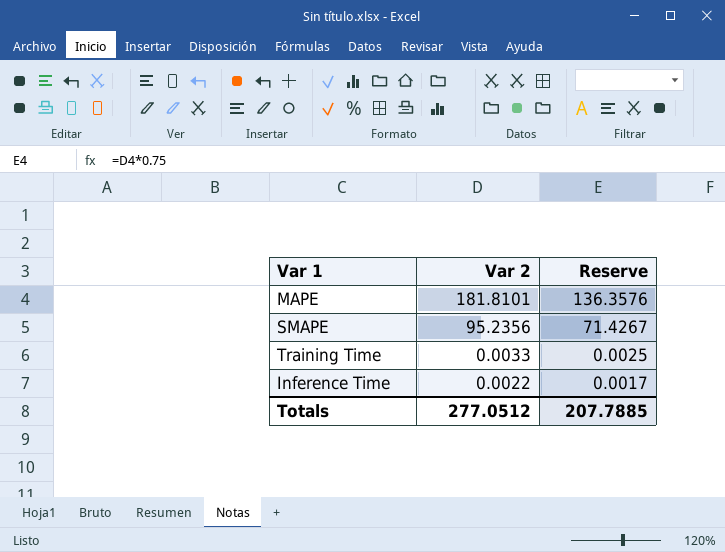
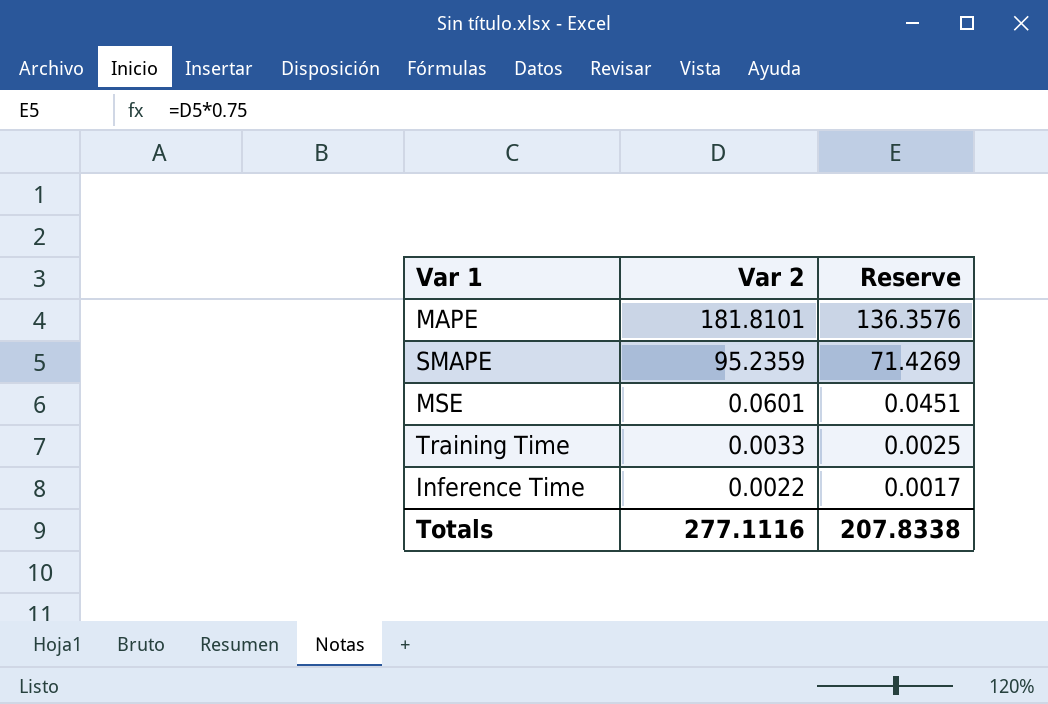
SMAPE | Var 2: 95.2356 -> 95.2359
SMAPE | Reserve: 71.4267 -> 71.4269
row MSE: none -> 0.0601 | 0.0451
Totals | Var 2: 277.0512 -> 277.1116
Totals | Reserve: 207.7885 -> 207.8338

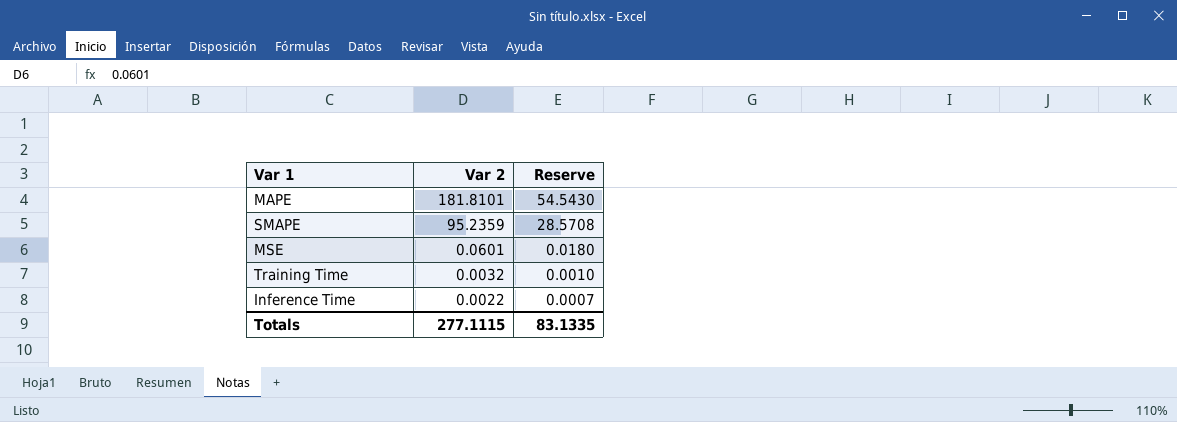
column Reserve | formula: [Var 2] * 0.75 -> [Var 2] * 0.3
Training Time | Var 2: 0.0033 -> 0.0032
Totals | Var 2: 277.1116 -> 277.1115
Totals | Reserve: 207.8338 -> 83.1335

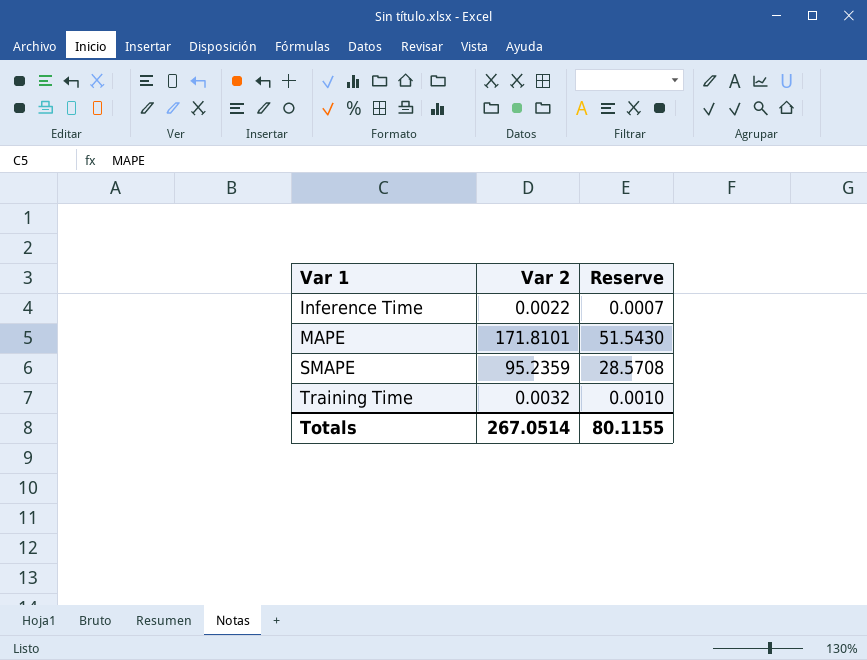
row order: Var 2 descending -> Var 1 ascending
row MSE: 0.0601 | 0.0180 -> none
MAPE | Var 2: 181.8101 -> 171.8101
MAPE | Reserve: 54.5430 -> 51.5430
Totals | Var 2: 277.1115 -> 267.0514
Totals | Reserve: 83.1335 -> 80.1155

